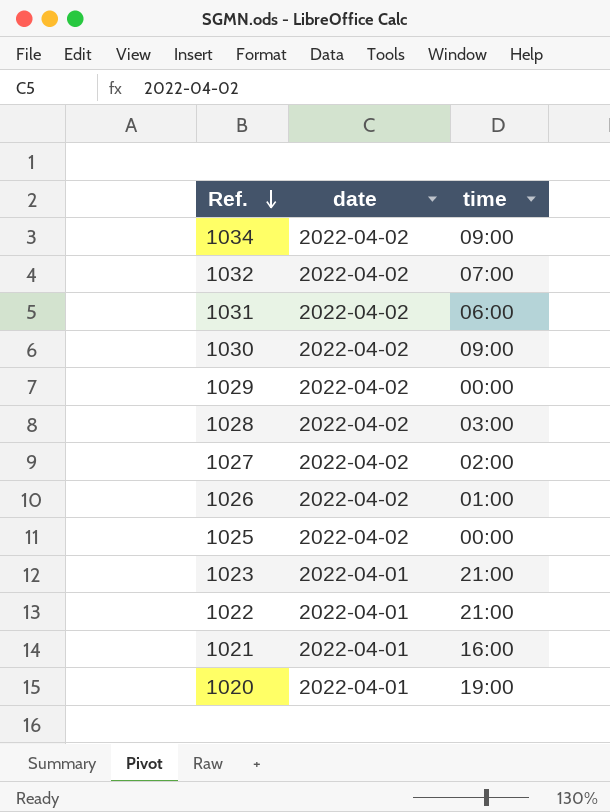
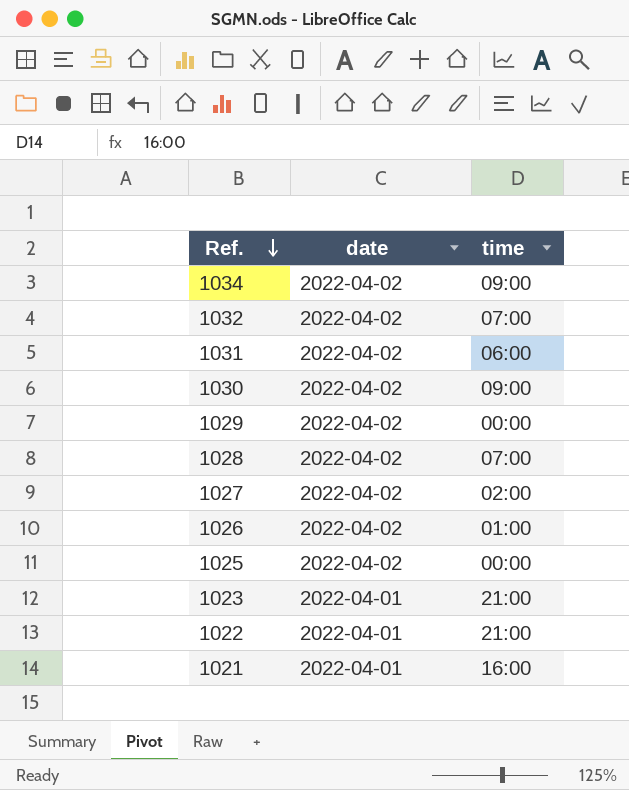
row 1020: 2022-04-01 | 19:00 -> none
1028 | time: 03:00 -> 07:00

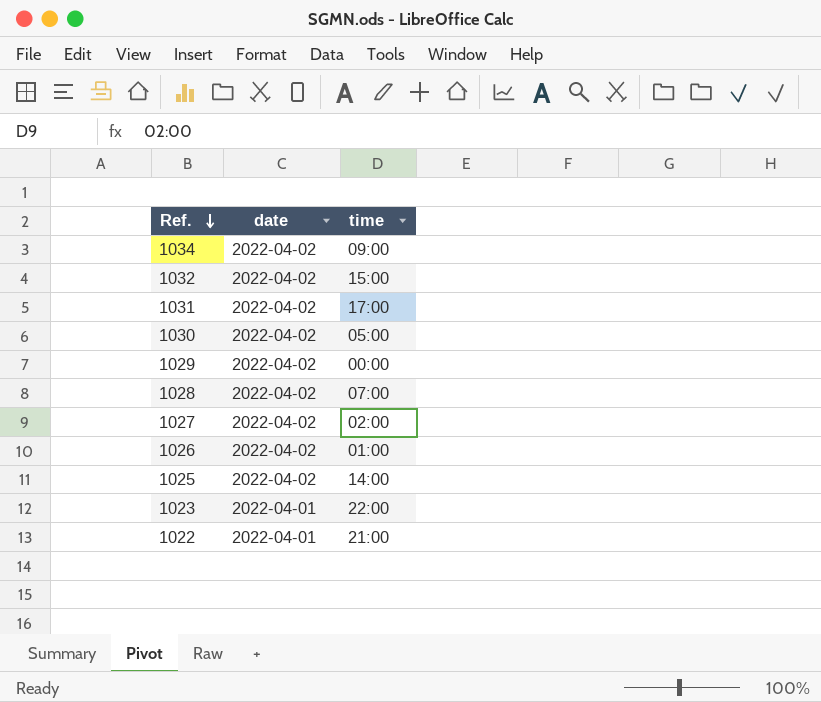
row 1021: 2022-04-01 | 16:00 -> none
1032 | time: 07:00 -> 15:00
1031 | time: 06:00 -> 17:00
1030 | time: 09:00 -> 05:00
1025 | time: 00:00 -> 14:00
1023 | time: 21:00 -> 22:00

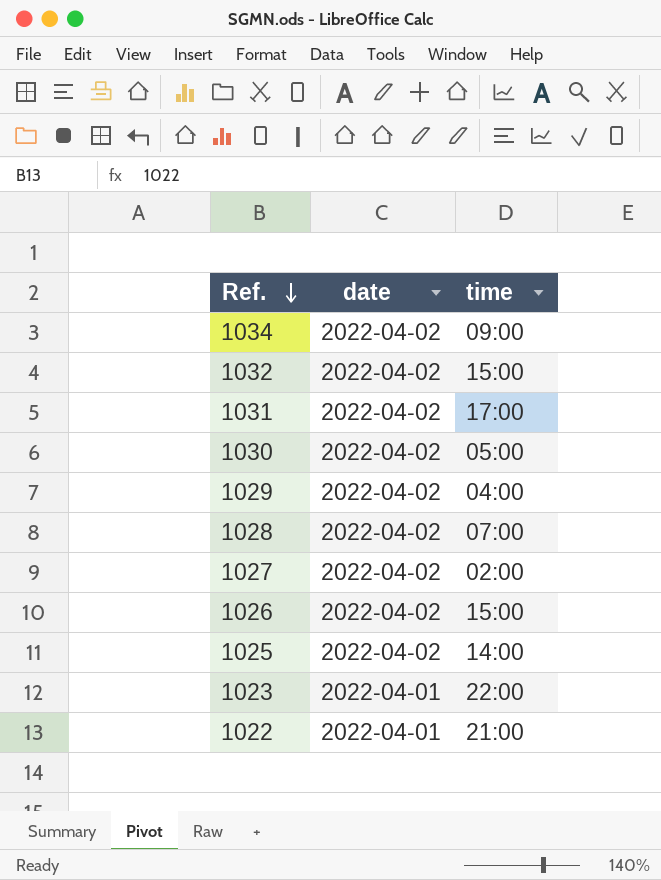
1029 | time: 00:00 -> 04:00
1026 | time: 01:00 -> 15:00

